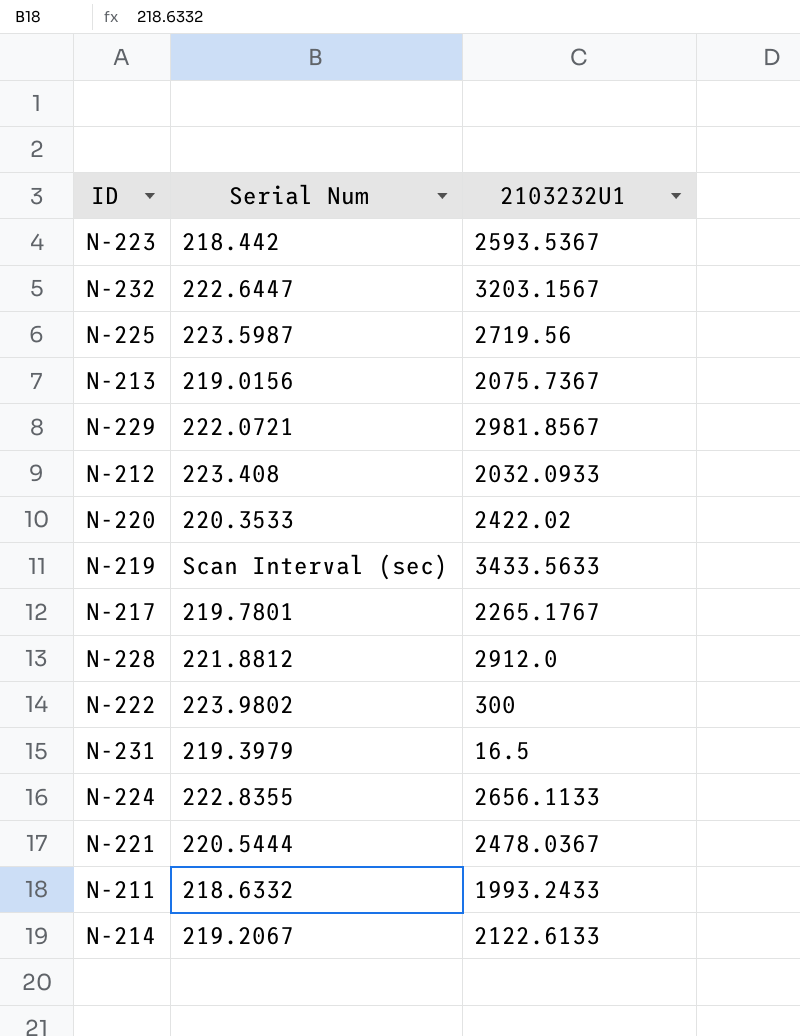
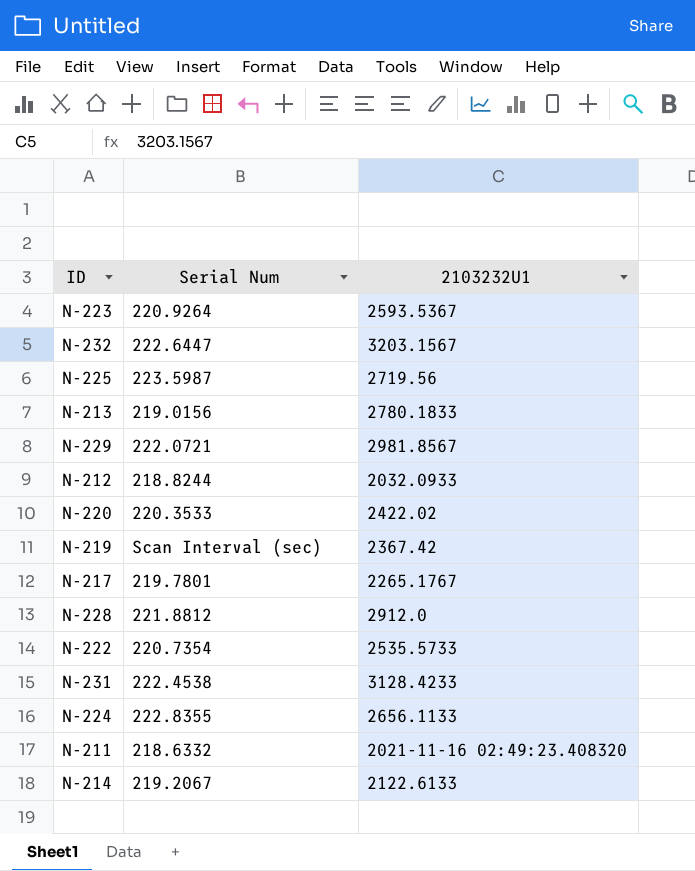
row N-221: 220.5444 | 2478.0367 -> none
N-223 | Serial Num: 218.442 -> 220.9264
N-213 | 2103232U1: 2075.7367 -> 2780.1833
N-212 | Serial Num: 223.408 -> 218.8244
N-219 | 2103232U1: 3433.5633 -> 2367.42
N-222 | Serial Num: 223.9802 -> 220.7354
N-222 | 2103232U1: 300 -> 2535.5733
N-231 | Serial Num: 219.3979 -> 222.4538
N-231 | 2103232U1: 16.5 -> 3128.4233
N-211 | 2103232U1: 1993.2433 -> 2021-11-16 02:49:23.408320

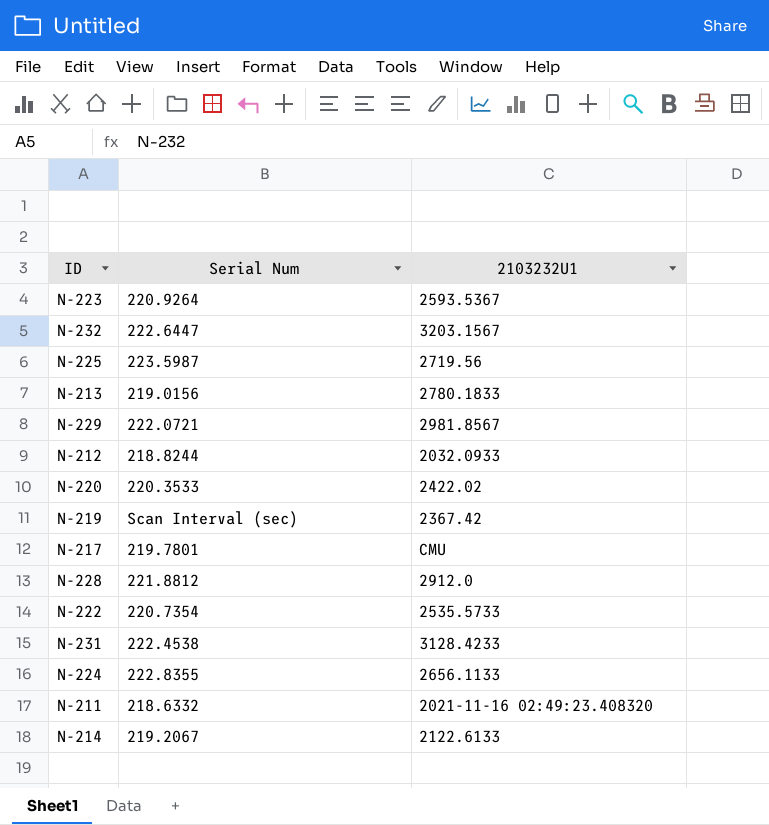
N-217 | 2103232U1: 2265.1767 -> CMU

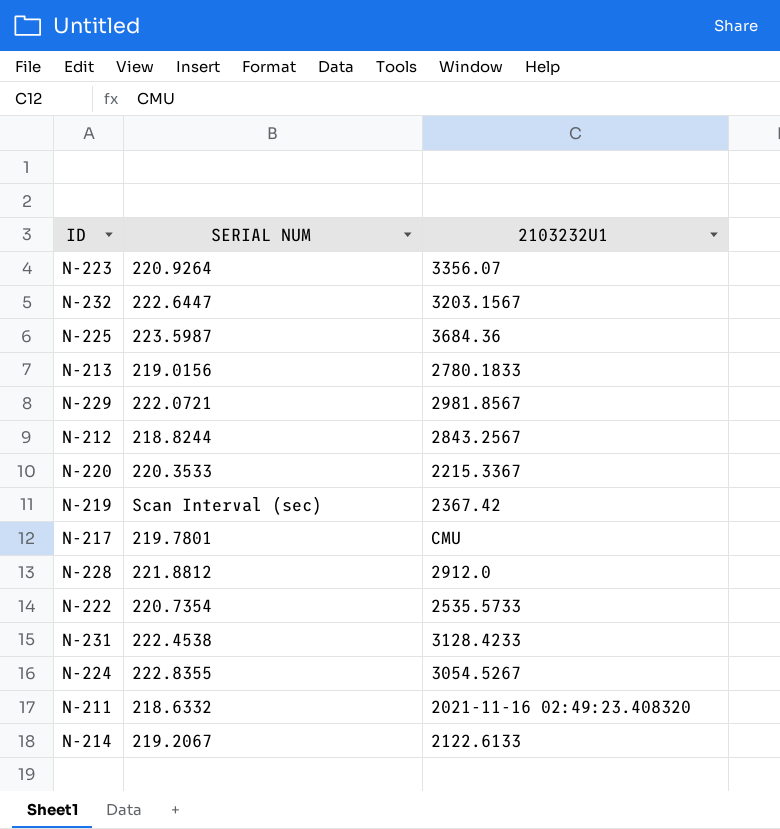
column name: Serial Num -> SERIAL NUM
N-223 | 2103232U1: 2593.5367 -> 3356.07
N-225 | 2103232U1: 2719.56 -> 3684.36
N-212 | 2103232U1: 2032.0933 -> 2843.2567
N-220 | 2103232U1: 2422.02 -> 2215.3367
N-224 | 2103232U1: 2656.1133 -> 3054.5267

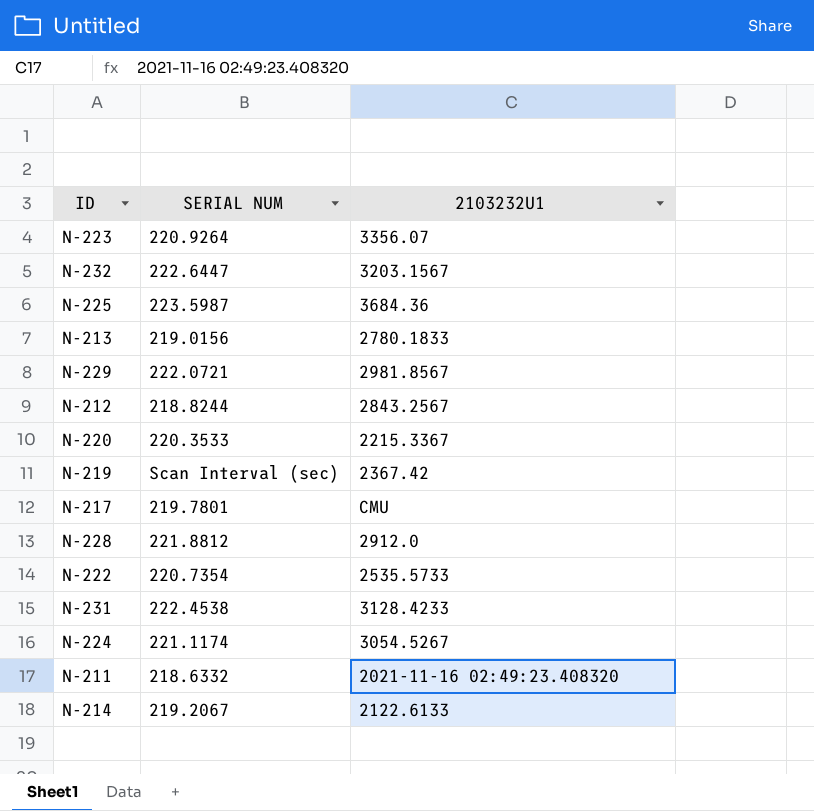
N-224 | SERIAL NUM: 222.8355 -> 221.1174

